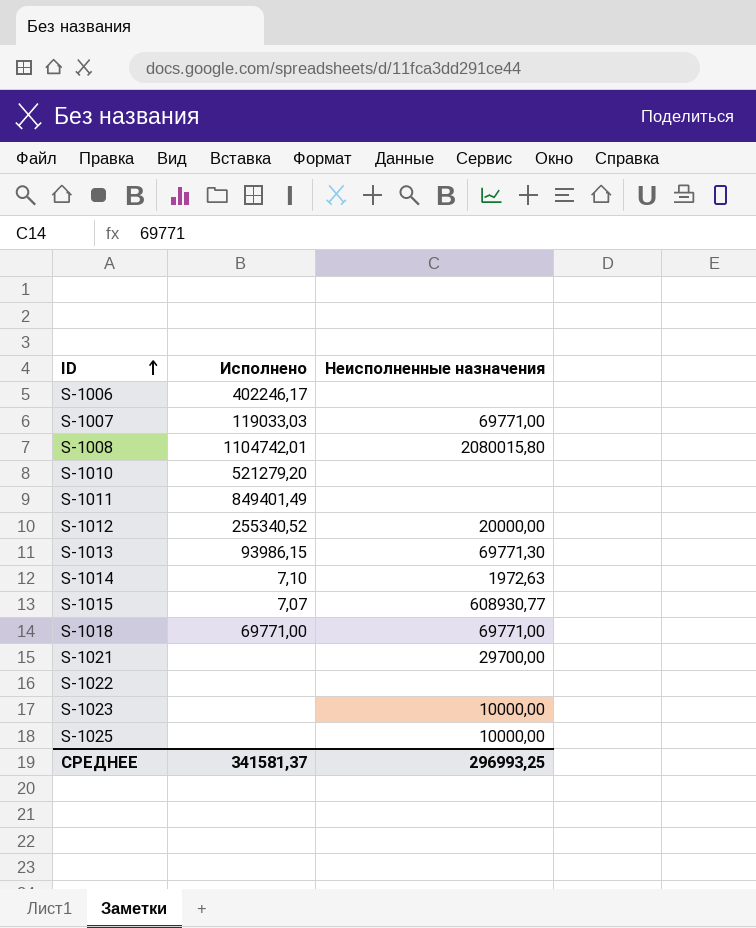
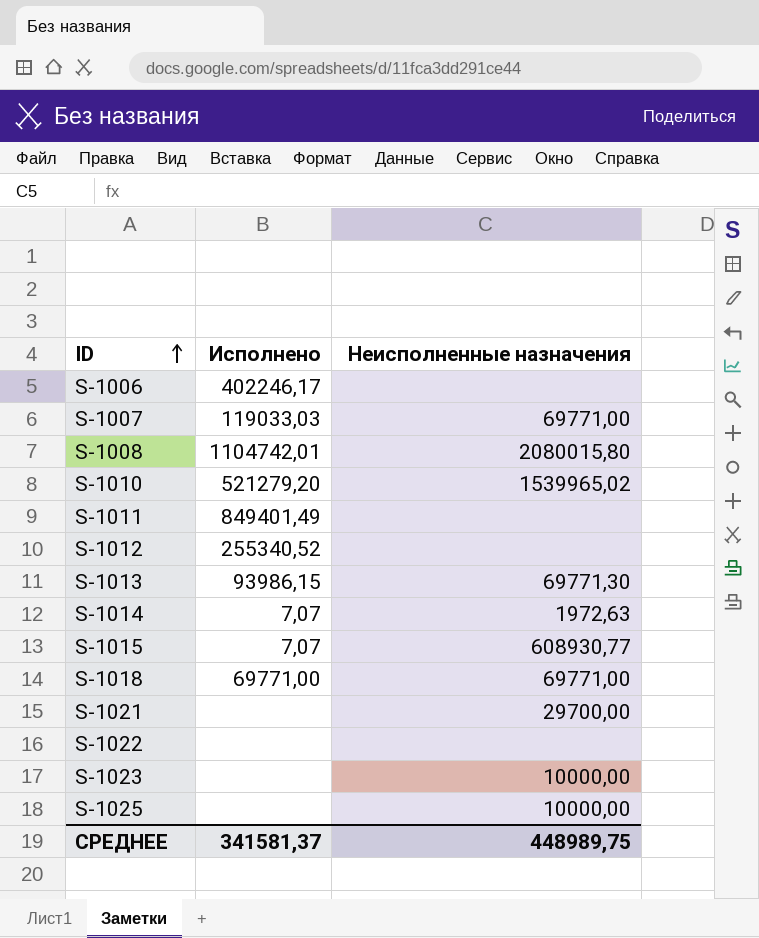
S-1010 | Неисполненные назначения: none -> 1539965,02
S-1012 | Неисполненные назначения: 20000,00 -> none
S-1014 | Исполнено: 7,10 -> 7,07
СРЕДНЕЕ | Неисполненные назначения: 296993,25 -> 448989,75

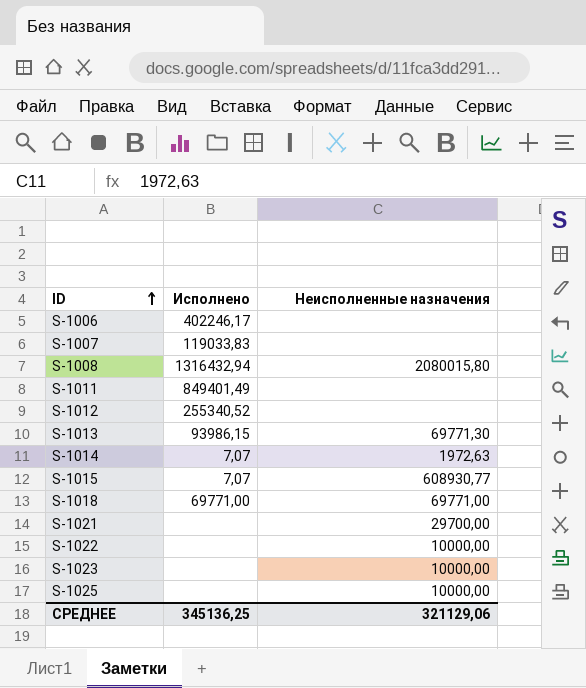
row S-1010: 521279,20 | 1539965,02 -> none
S-1007 | Исполнено: 119033,03 -> 119033,83
S-1007 | Неисполненные назначения: 69771,00 -> none
S-1008 | Исполнено: 1104742,01 -> 1316432,94
S-1022 | Неисполненные назначения: none -> 10000,00
СРЕДНЕЕ | Исполнено: 341581,37 -> 345136,25
СРЕДНЕЕ | Неисполненные назначения: 448989,75 -> 321129,06

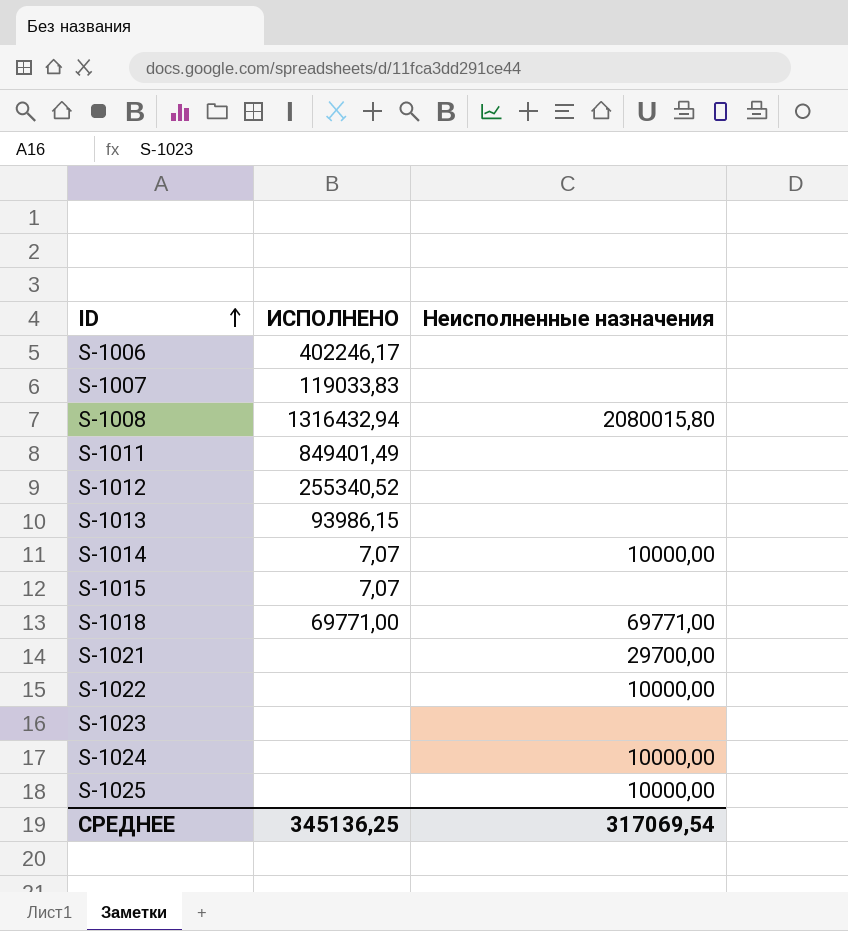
column name: Исполнено -> ИСПОЛНЕНО
S-1013 | Неисполненные назначения: 69771,30 -> none
S-1014 | Неисполненные назначения: 1972,63 -> 10000,00
S-1015 | Неисполненные назначения: 608930,77 -> none
S-1023 | Неисполненные назначения: 10000,00 -> none
row S-1024: none -> none | 10000,00
СРЕДНЕЕ | Неисполненные назначения: 321129,06 -> 317069,54

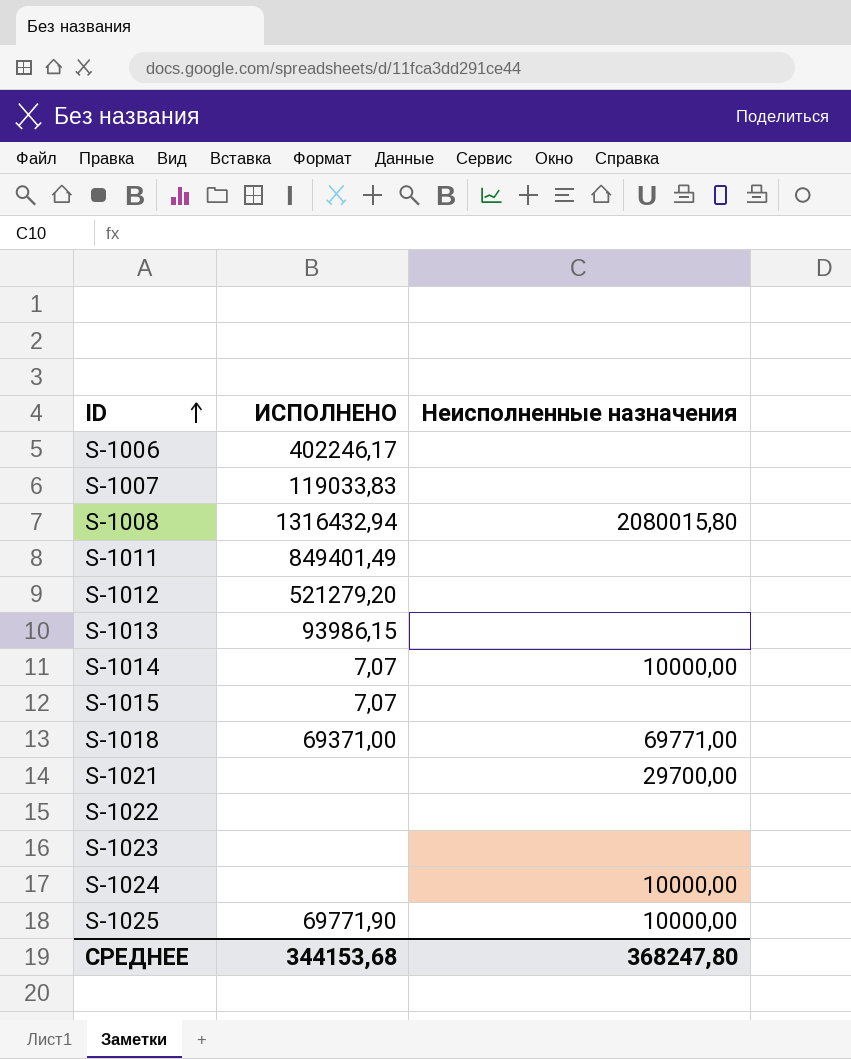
S-1012 | ИСПОЛНЕНО: 255340,52 -> 521279,20
S-1018 | ИСПОЛНЕНО: 69771,00 -> 69371,00
S-1022 | Неисполненные назначения: 10000,00 -> none
S-1025 | ИСПОЛНЕНО: none -> 69771,90
СРЕДНЕЕ | ИСПОЛНЕНО: 345136,25 -> 344153,68
СРЕДНЕЕ | Неисполненные назначения: 317069,54 -> 368247,80

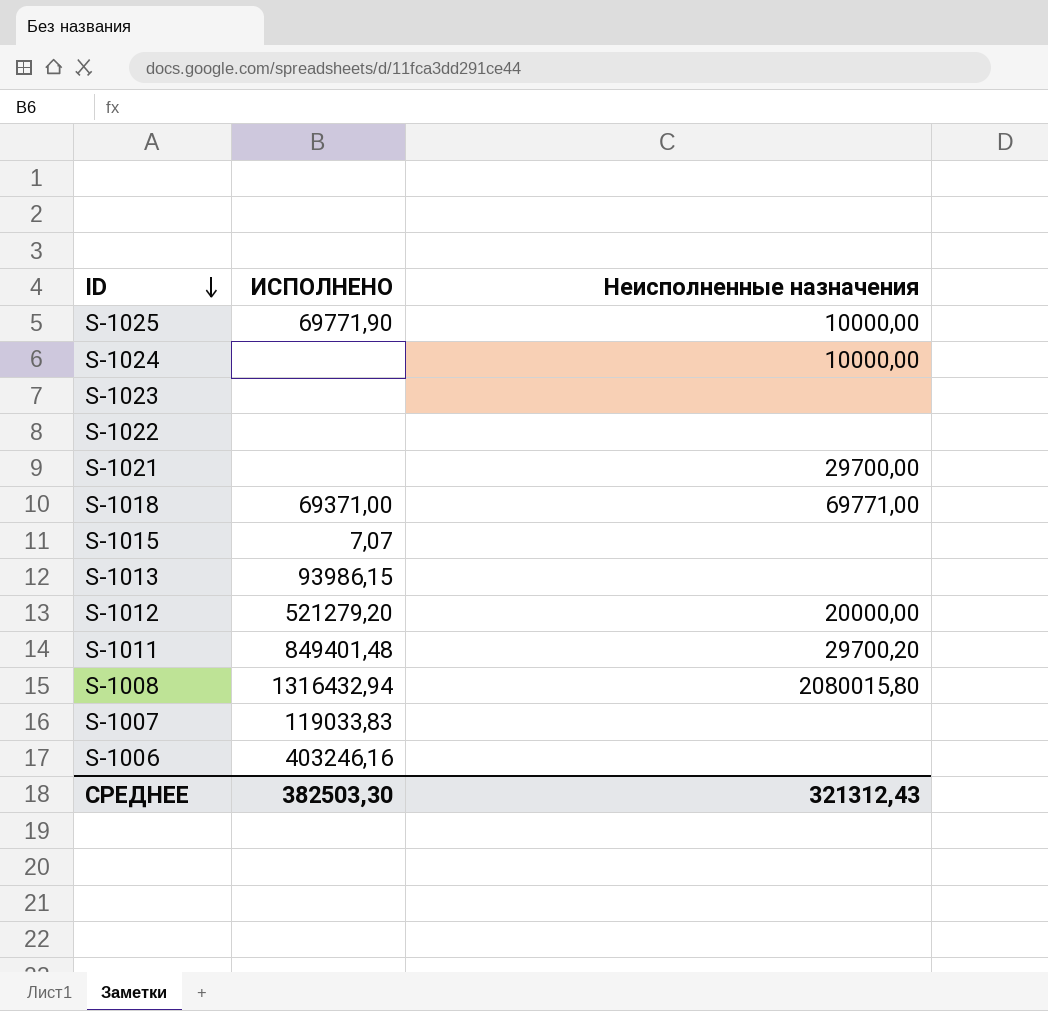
row order: ID ascending -> ID descending
row S-1014: 7,07 | 10000,00 -> none
S-1012 | Неисполненные назначения: none -> 20000,00
S-1011 | ИСПОЛНЕНО: 849401,49 -> 849401,48
S-1011 | Неисполненные назначения: none -> 29700,20
S-1006 | ИСПОЛНЕНО: 402246,17 -> 403246,16
СРЕДНЕЕ | ИСПОЛНЕНО: 344153,68 -> 382503,30
СРЕДНЕЕ | Неисполненные назначения: 368247,80 -> 321312,43

